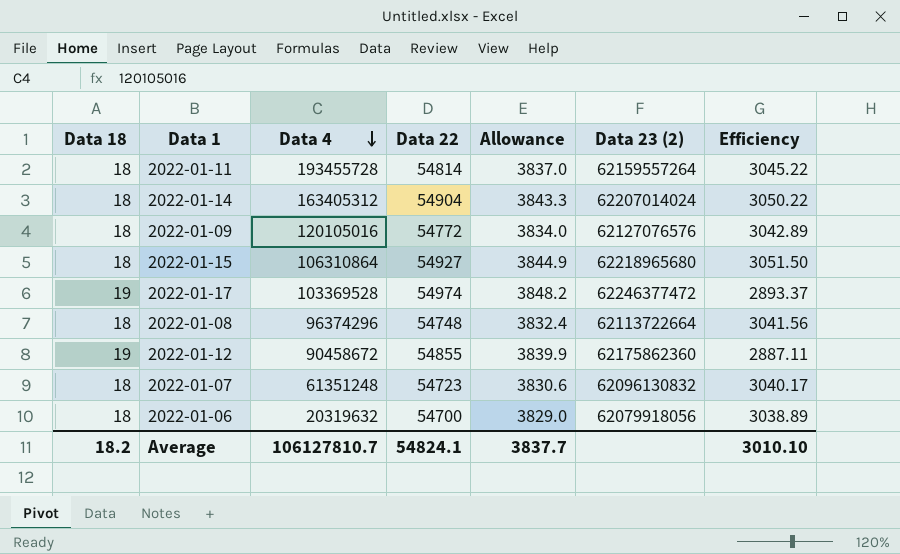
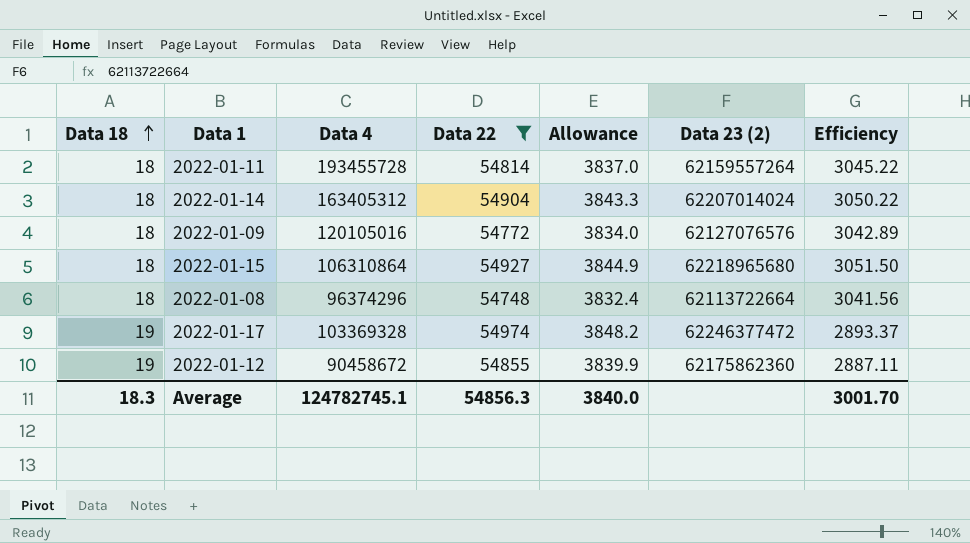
filter: none -> Data 22 >= 54748
row order: Data 4 descending -> Data 18 ascending
2022-01-17 | Data 4: 103369528 -> 103369328
Average | Data 18: 18.2 -> 18.3
Average | Data 4: 106127810.7 -> 124782745.1
Average | Data 22: 54824.1 -> 54856.3
Average | Allowance: 3837.7 -> 3840.0
Average | Efficiency: 3010.10 -> 3001.70

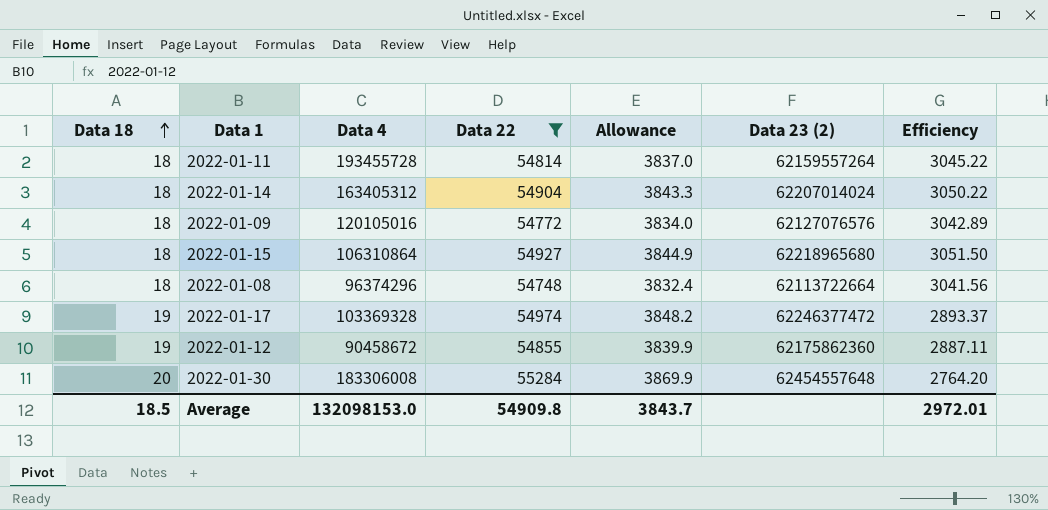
row 2022-01-30: none -> 20 | 183306008 | 55284 | 3869.9 | 62454557648 | 2764.20
Average | Data 18: 18.3 -> 18.5
Average | Data 4: 124782745.1 -> 132098153.0
Average | Data 22: 54856.3 -> 54909.8
Average | Allowance: 3840.0 -> 3843.7
Average | Efficiency: 3001.70 -> 2972.01

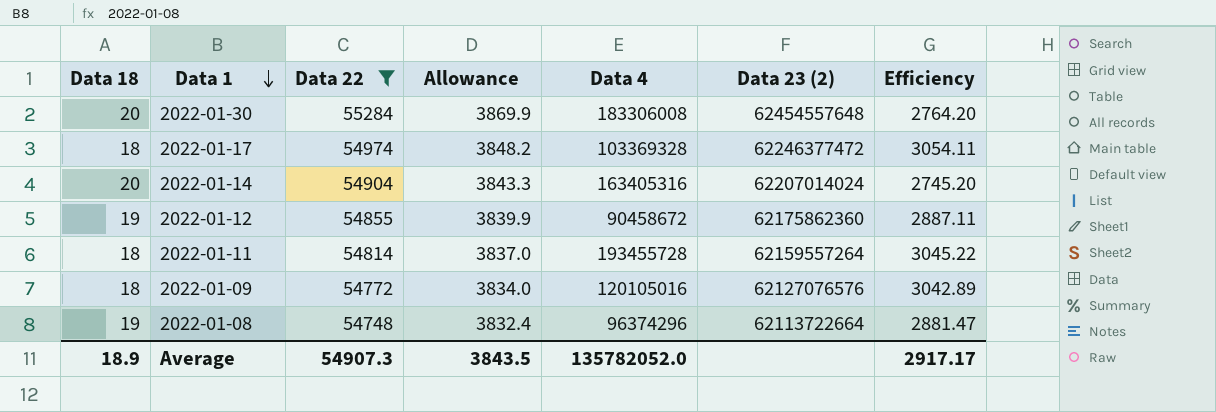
row order: Data 18 ascending -> Data 1 descending
column Data 4 | position: 3 -> 5
row 2022-01-15: 18 | 106310864 | 54927 | 3844.9 | 62218965680 | 3051.50 -> none
2022-01-17 | Data 18: 19 -> 18
2022-01-17 | Efficiency: 2893.37 -> 3054.11
2022-01-14 | Data 18: 18 -> 20
2022-01-14 | Data 4: 163405312 -> 163405316
2022-01-14 | Efficiency: 3050.22 -> 2745.20
2022-01-08 | Data 18: 18 -> 19
2022-01-08 | Efficiency: 3041.56 -> 2881.47
Average | Data 18: 18.5 -> 18.9
Average | Data 22: 54909.8 -> 54907.3
Average | Allowance: 3843.7 -> 3843.5
Average | Data 4: 132098153.0 -> 135782052.0
Average | Efficiency: 2972.01 -> 2917.17

